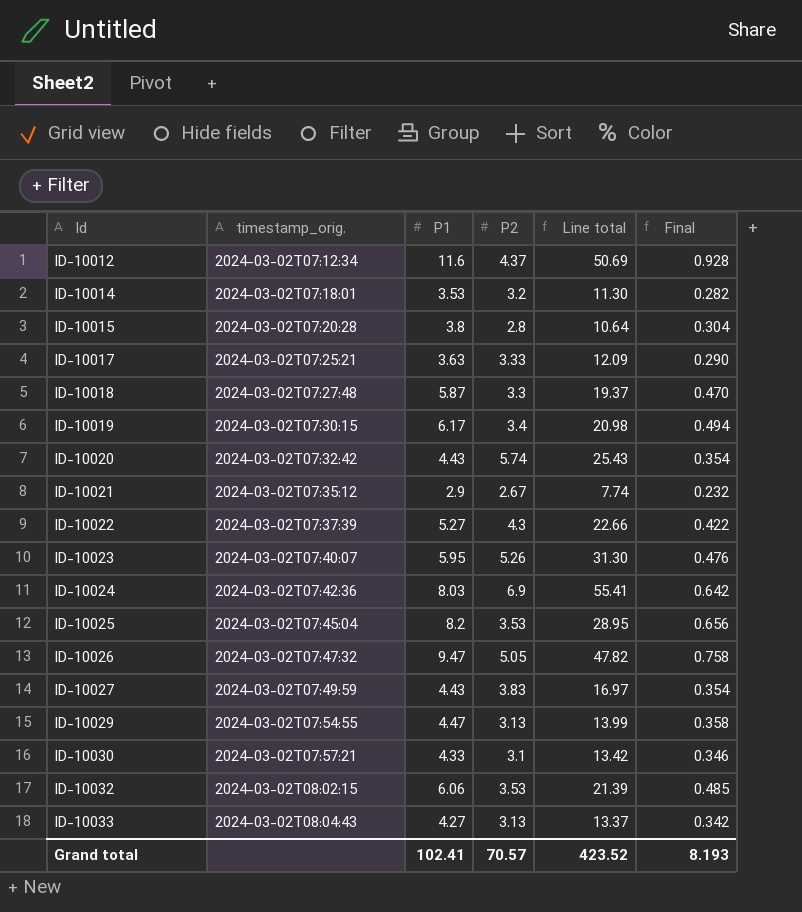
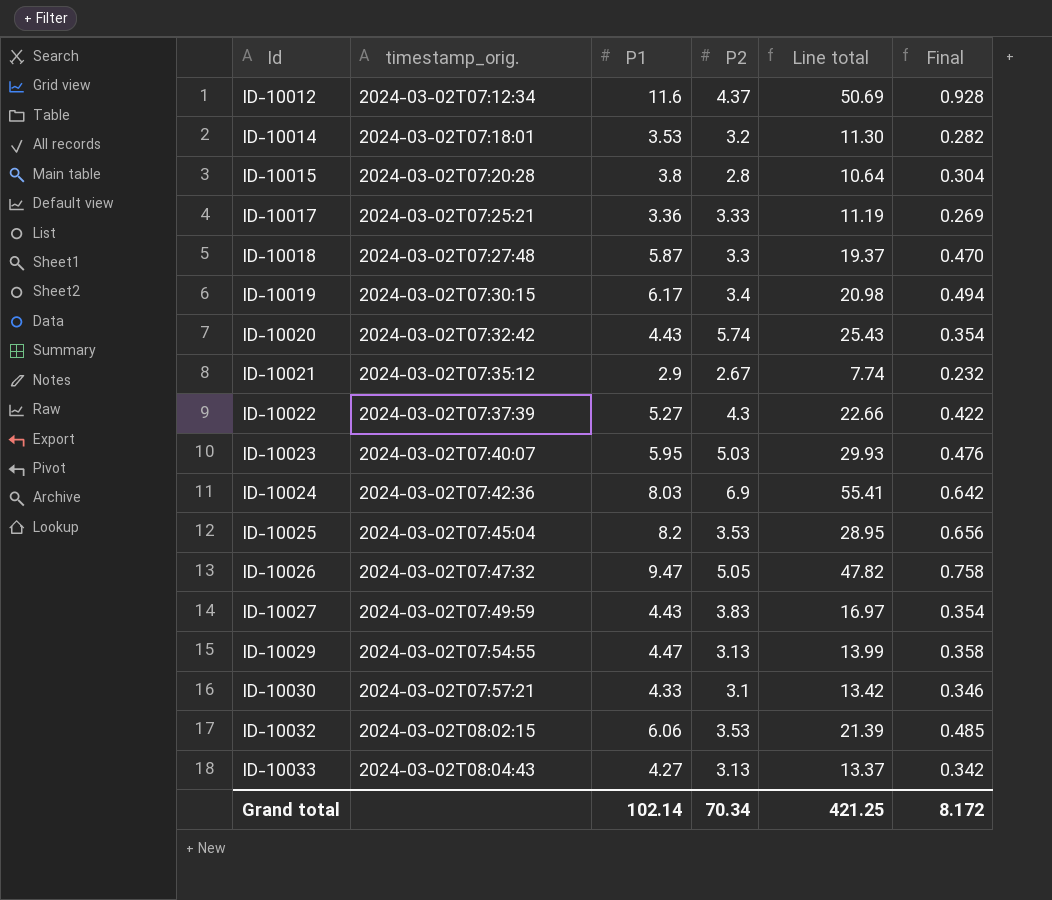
ID-10017 | P1: 3.63 -> 3.36
ID-10017 | Line total: 12.09 -> 11.19
ID-10017 | Final: 0.290 -> 0.269
ID-10023 | P2: 5.26 -> 5.03
ID-10023 | Line total: 31.30 -> 29.93
Grand total | P1: 102.41 -> 102.14
Grand total | P2: 70.57 -> 70.34
Grand total | Line total: 423.52 -> 421.25
Grand total | Final: 8.193 -> 8.172

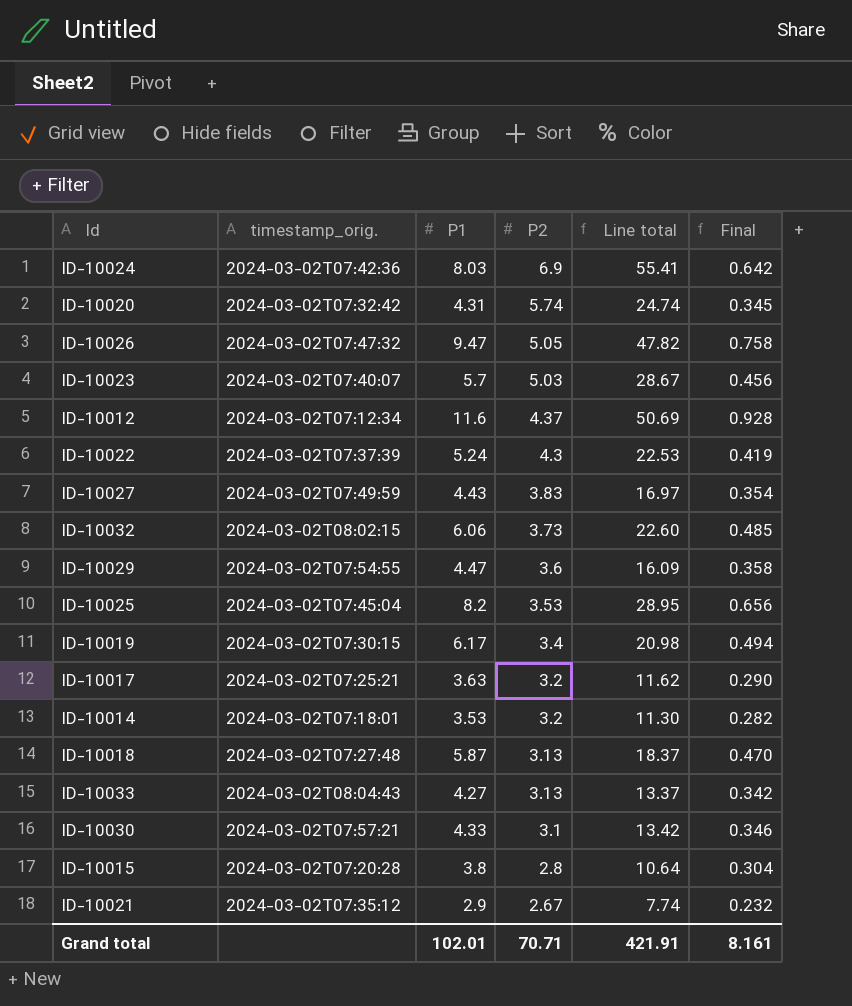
row order: Id ascending -> P2 descending
ID-10020 | P1: 4.43 -> 4.31
ID-10020 | Line total: 25.43 -> 24.74
ID-10020 | Final: 0.354 -> 0.345
ID-10023 | P1: 5.95 -> 5.7
ID-10023 | Line total: 29.93 -> 28.67
ID-10023 | Final: 0.476 -> 0.456
ID-10022 | P1: 5.27 -> 5.24
ID-10022 | Line total: 22.66 -> 22.53
ID-10022 | Final: 0.422 -> 0.419
ID-10032 | P2: 3.53 -> 3.73
ID-10032 | Line total: 21.39 -> 22.60
ID-10029 | P2: 3.13 -> 3.6
ID-10029 | Line total: 13.99 -> 16.09
ID-10017 | P1: 3.36 -> 3.63
ID-10017 | P2: 3.33 -> 3.2
ID-10017 | Line total: 11.19 -> 11.62
ID-10017 | Final: 0.269 -> 0.290
ID-10018 | P2: 3.3 -> 3.13
ID-10018 | Line total: 19.37 -> 18.37
Grand total | P1: 102.14 -> 102.01
Grand total | P2: 70.34 -> 70.71
Grand total | Line total: 421.25 -> 421.91
Grand total | Final: 8.172 -> 8.161

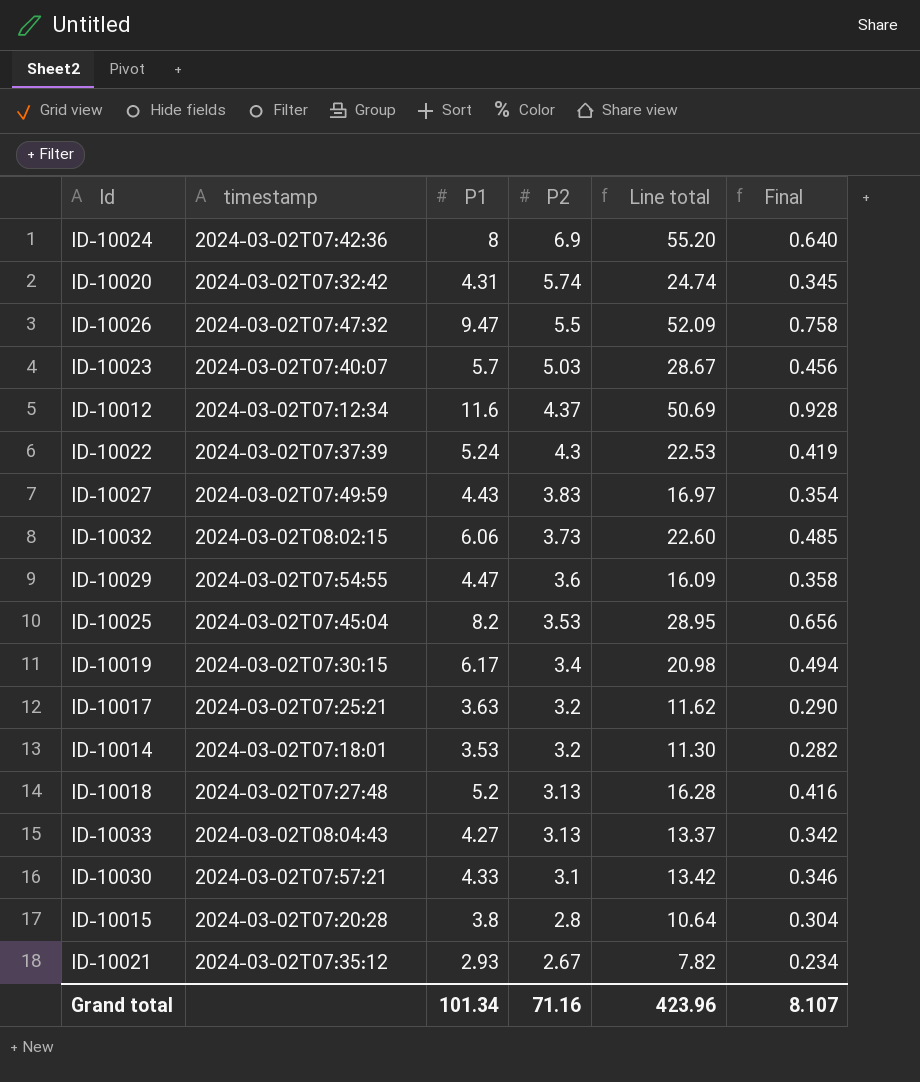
column name: timestamp_orig. -> timestamp
ID-10024 | P1: 8.03 -> 8
ID-10024 | Line total: 55.41 -> 55.20
ID-10024 | Final: 0.642 -> 0.640
ID-10026 | P2: 5.05 -> 5.5
ID-10026 | Line total: 47.82 -> 52.09
ID-10018 | P1: 5.87 -> 5.2
ID-10018 | Line total: 18.37 -> 16.28
ID-10018 | Final: 0.470 -> 0.416
ID-10021 | P1: 2.9 -> 2.93
ID-10021 | Line total: 7.74 -> 7.82
ID-10021 | Final: 0.232 -> 0.234
Grand total | P1: 102.01 -> 101.34
Grand total | P2: 70.71 -> 71.16
Grand total | Line total: 421.91 -> 423.96
Grand total | Final: 8.161 -> 8.107

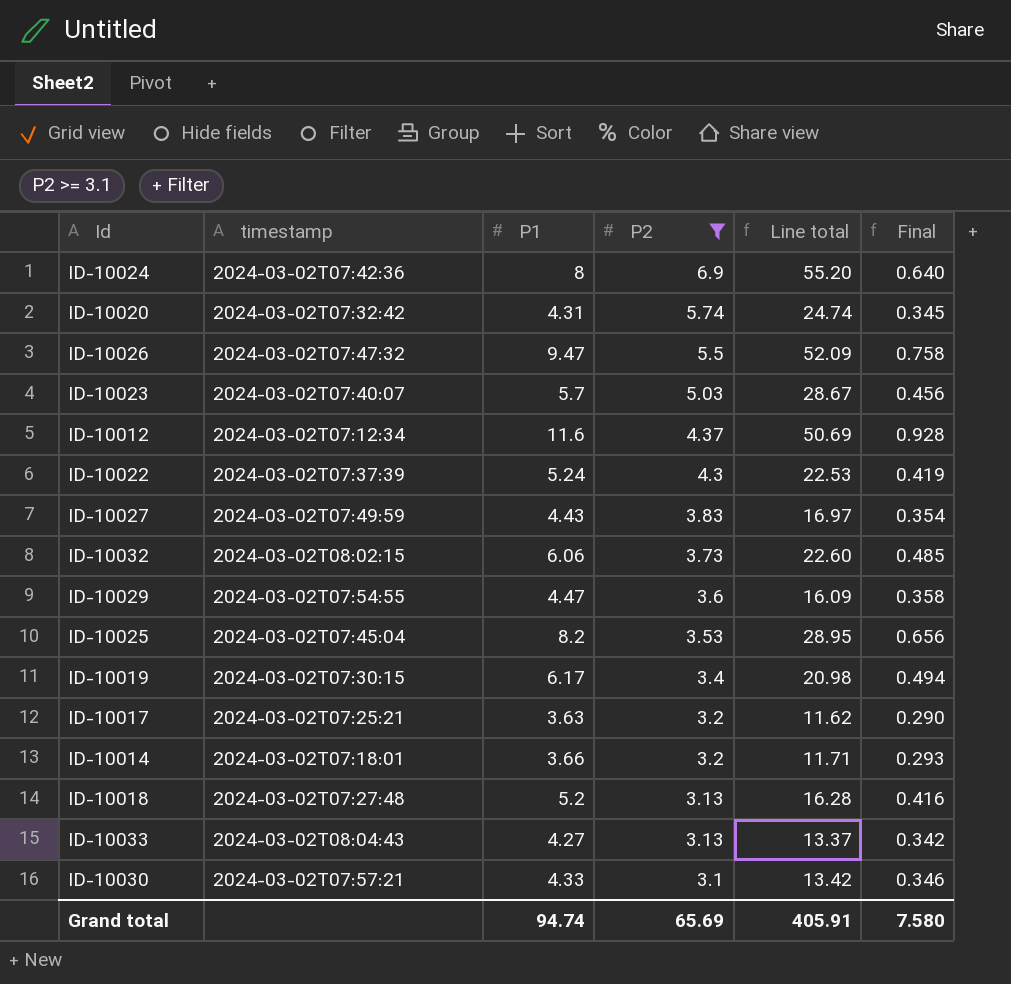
filter: none -> P2 >= 3.1
ID-10014 | P1: 3.53 -> 3.66
ID-10014 | Line total: 11.30 -> 11.71
ID-10014 | Final: 0.282 -> 0.293
Grand total | P1: 101.34 -> 94.74
Grand total | P2: 71.16 -> 65.69
Grand total | Line total: 423.96 -> 405.91
Grand total | Final: 8.107 -> 7.580

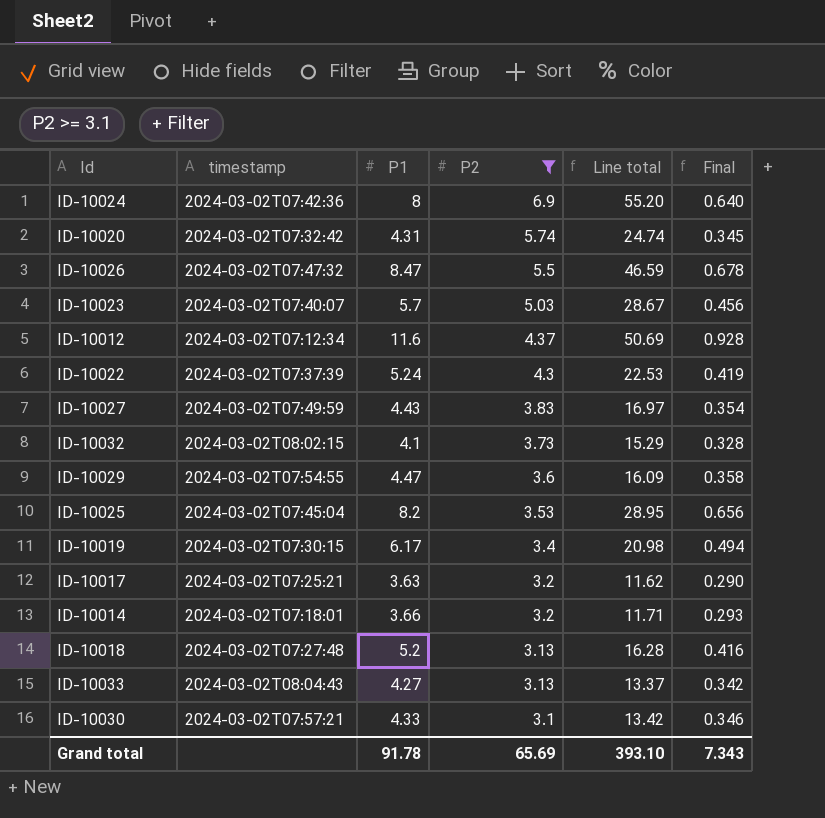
ID-10026 | P1: 9.47 -> 8.47
ID-10026 | Line total: 52.09 -> 46.59
ID-10026 | Final: 0.758 -> 0.678
ID-10032 | P1: 6.06 -> 4.1
ID-10032 | Line total: 22.60 -> 15.29
ID-10032 | Final: 0.485 -> 0.328
Grand total | P1: 94.74 -> 91.78
Grand total | Line total: 405.91 -> 393.10
Grand total | Final: 7.580 -> 7.343

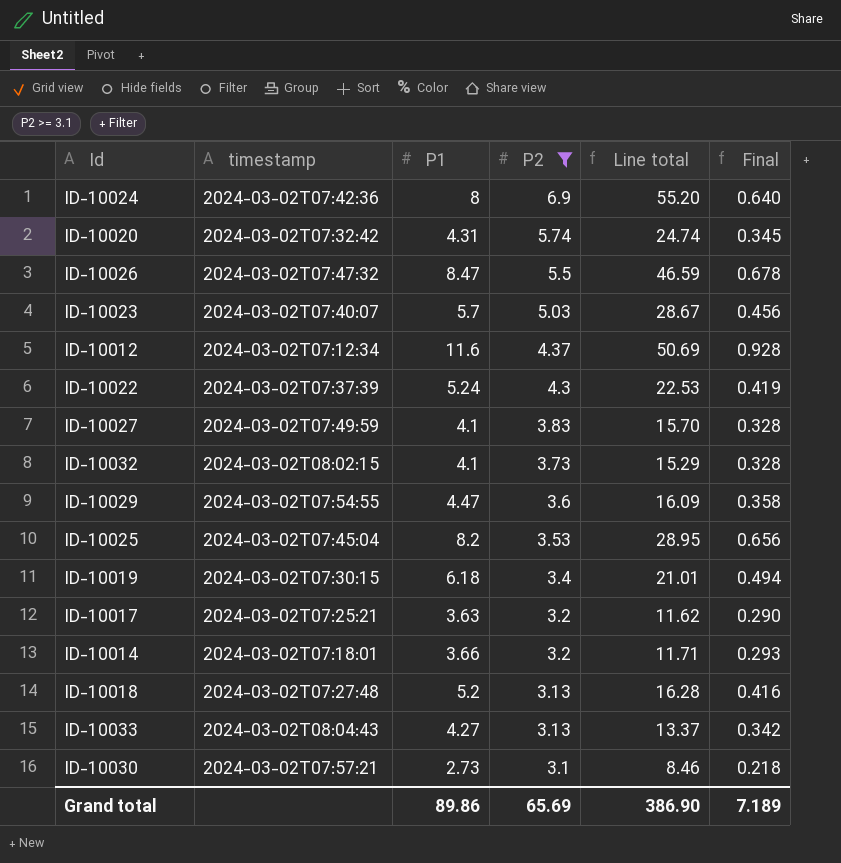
ID-10027 | P1: 4.43 -> 4.1
ID-10027 | Line total: 16.97 -> 15.70
ID-10027 | Final: 0.354 -> 0.328
ID-10019 | P1: 6.17 -> 6.18
ID-10019 | Line total: 20.98 -> 21.01
ID-10030 | P1: 4.33 -> 2.73
ID-10030 | Line total: 13.42 -> 8.46
ID-10030 | Final: 0.346 -> 0.218
Grand total | P1: 91.78 -> 89.86
Grand total | Line total: 393.10 -> 386.90
Grand total | Final: 7.343 -> 7.189

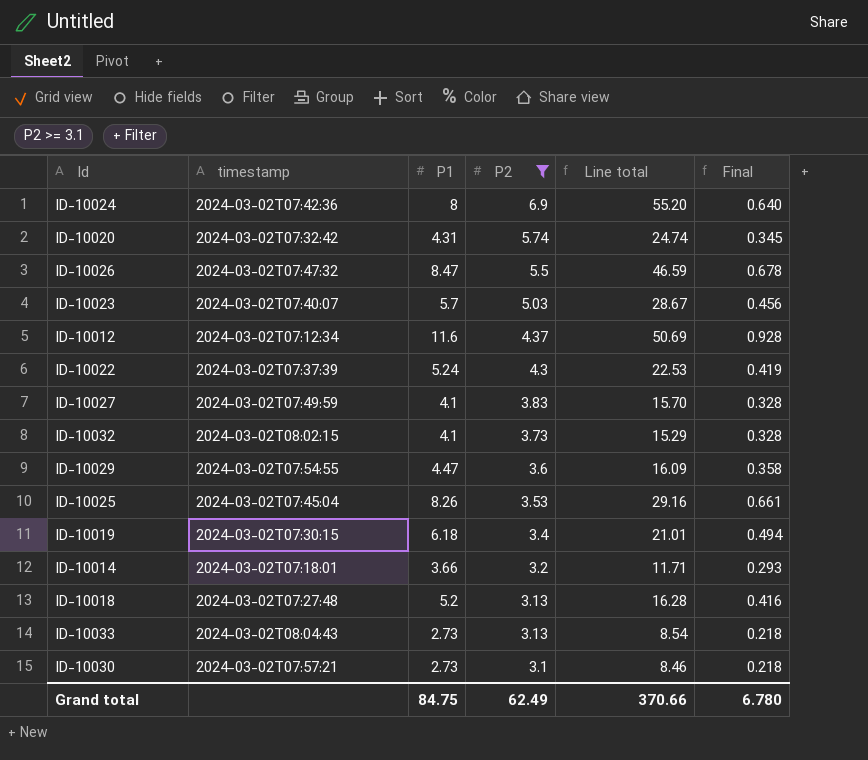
row ID-10017: 2024-03-02T07:25:21 | 3.63 | 3.2 | 11.62 | 0.290 -> none
ID-10025 | P1: 8.2 -> 8.26
ID-10025 | Line total: 28.95 -> 29.16
ID-10025 | Final: 0.656 -> 0.661
ID-10033 | P1: 4.27 -> 2.73
ID-10033 | Line total: 13.37 -> 8.54
ID-10033 | Final: 0.342 -> 0.218
Grand total | P1: 89.86 -> 84.75
Grand total | P2: 65.69 -> 62.49
Grand total | Line total: 386.90 -> 370.66
Grand total | Final: 7.189 -> 6.780

